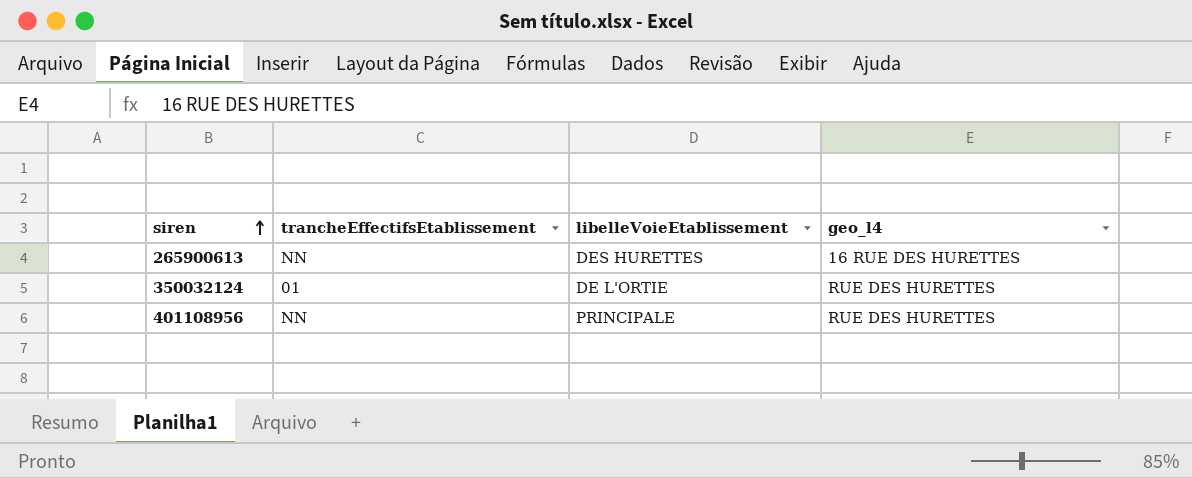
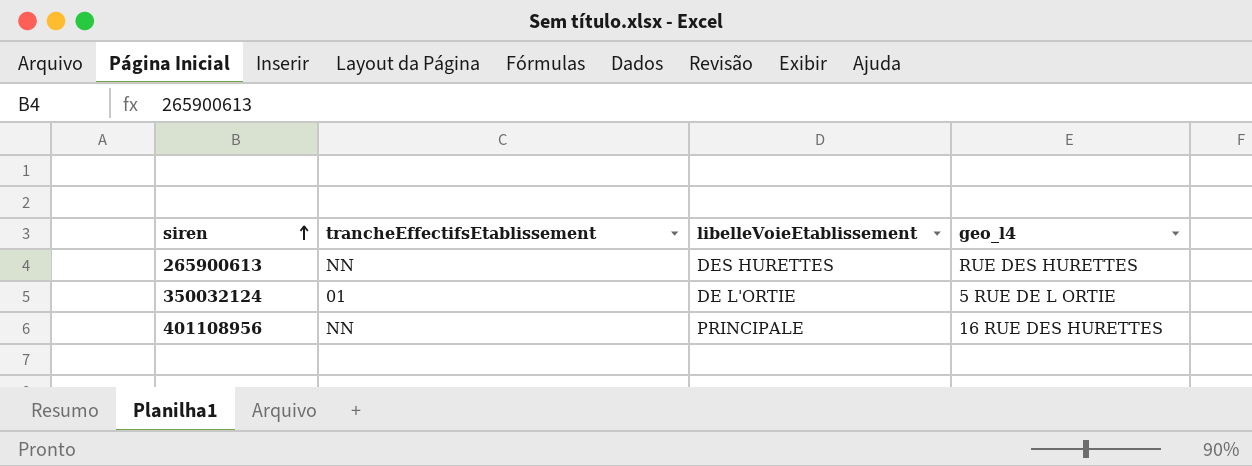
265900613 | geo_l4: 16 RUE DES HURETTES -> RUE DES HURETTES
350032124 | geo_l4: RUE DES HURETTES -> 5 RUE DE L ORTIE
401108956 | geo_l4: RUE DES HURETTES -> 16 RUE DES HURETTES

